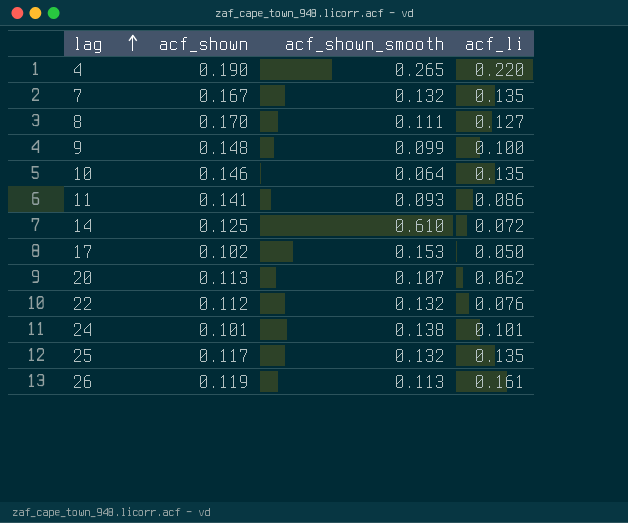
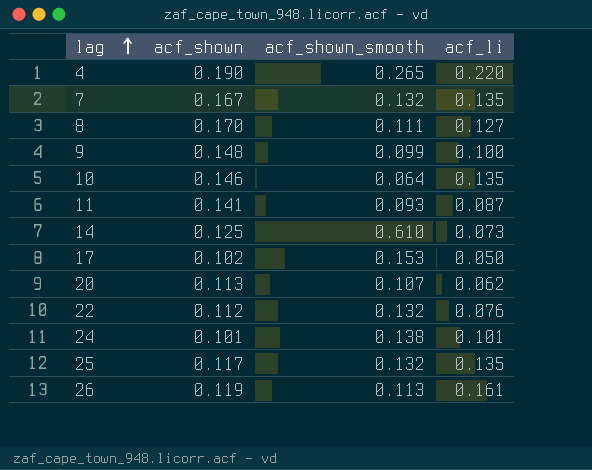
11 | acf_li: 0.086 -> 0.087
14 | acf_li: 0.072 -> 0.073

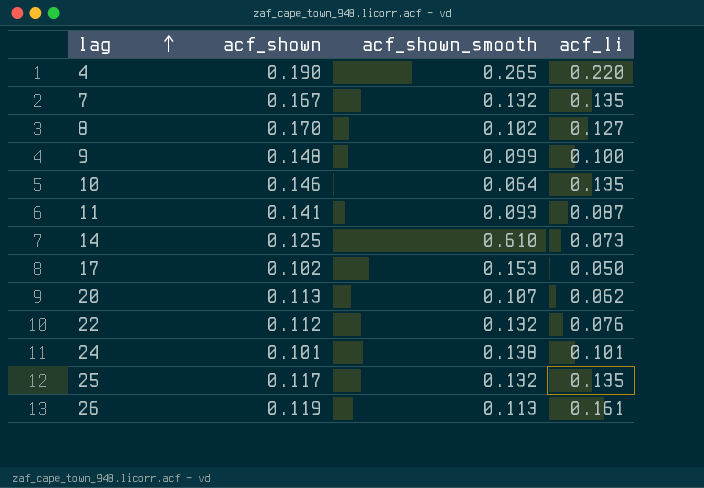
8 | acf_shown_smooth: 0.111 -> 0.102

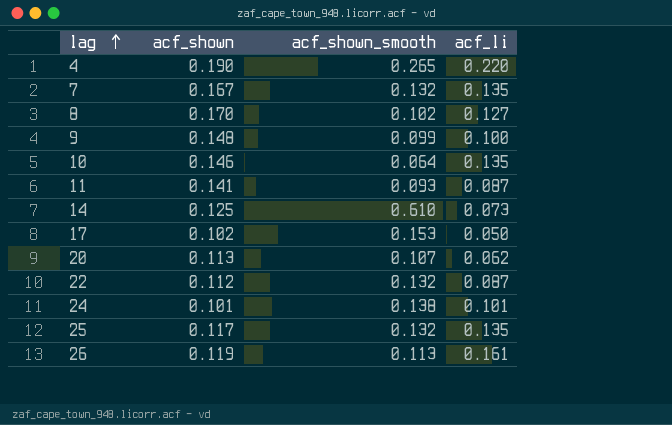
22 | acf_li: 0.076 -> 0.087

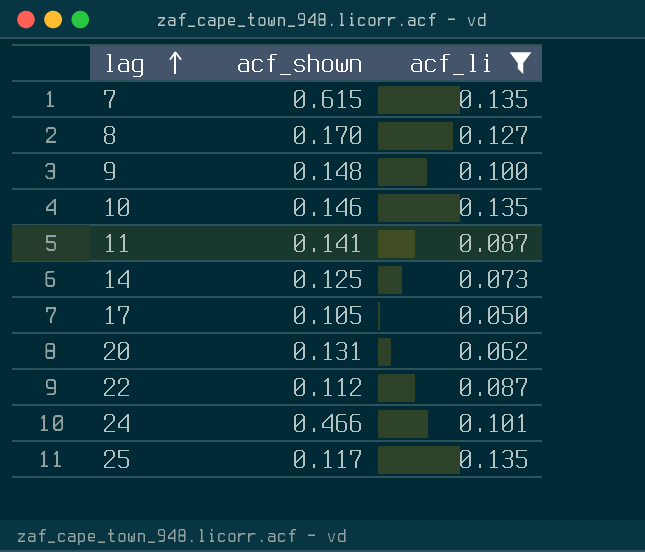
filter: none -> acf_li <= 0.135
column acf_shown_smooth | position: 3 -> none
7 | acf_shown: 0.167 -> 0.615
17 | acf_shown: 0.102 -> 0.105
20 | acf_shown: 0.113 -> 0.131
24 | acf_shown: 0.101 -> 0.466

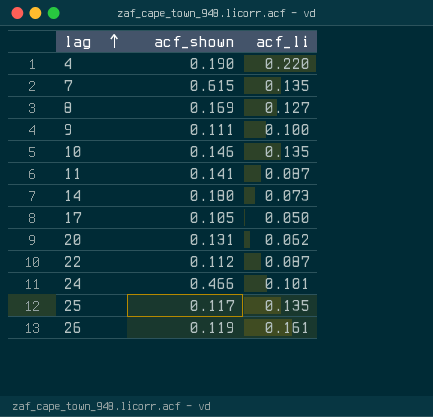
filter: acf_li <= 0.135 -> none
8 | acf_shown: 0.170 -> 0.169
9 | acf_shown: 0.148 -> 0.111
14 | acf_shown: 0.125 -> 0.180

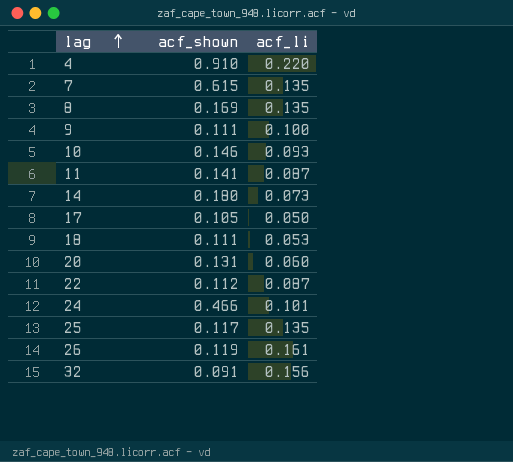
4 | acf_shown: 0.190 -> 0.910
8 | acf_li: 0.127 -> 0.135
10 | acf_li: 0.135 -> 0.093
row 18: none -> 0.111 | 0.053
20 | acf_li: 0.062 -> 0.060
row 32: none -> 0.091 | 0.156

